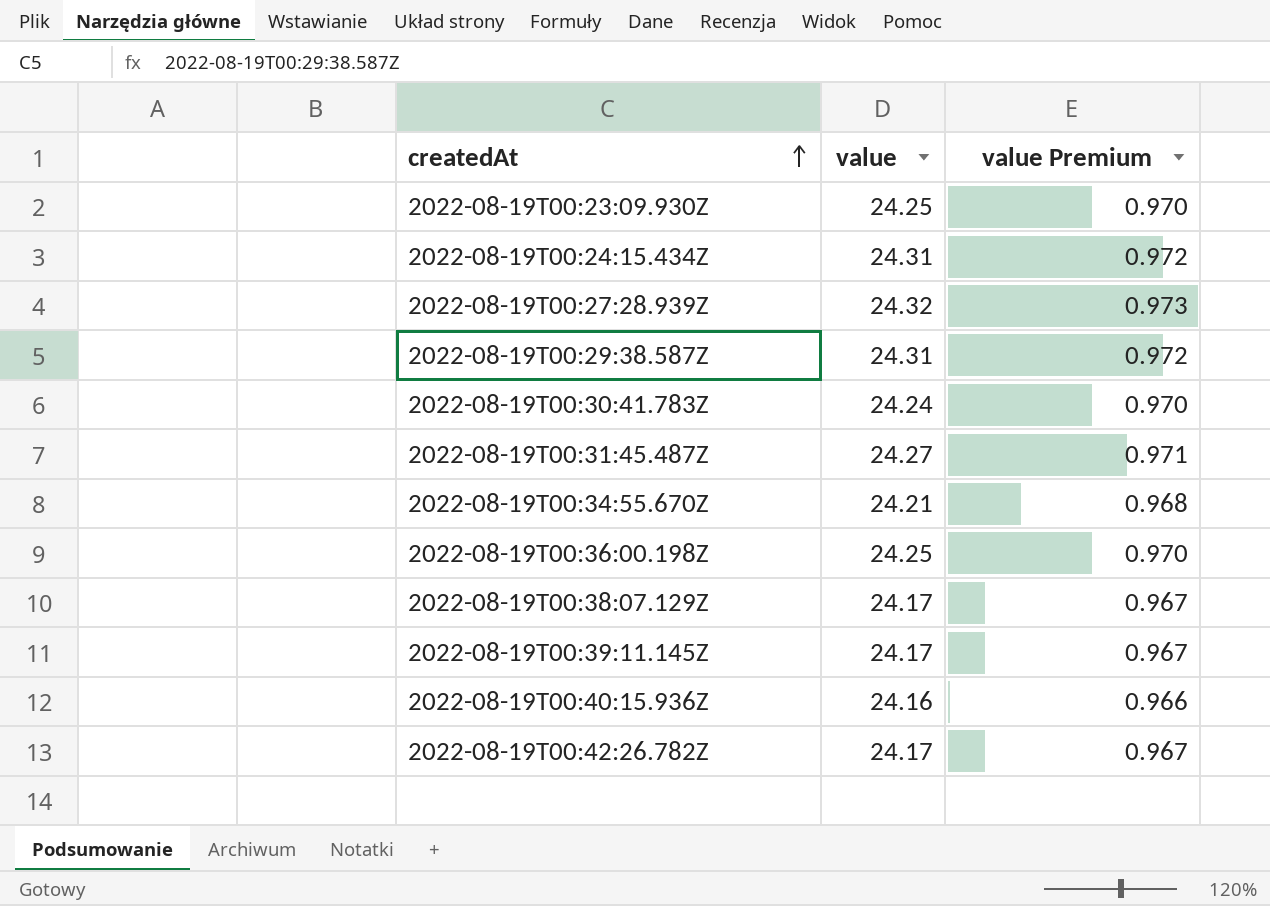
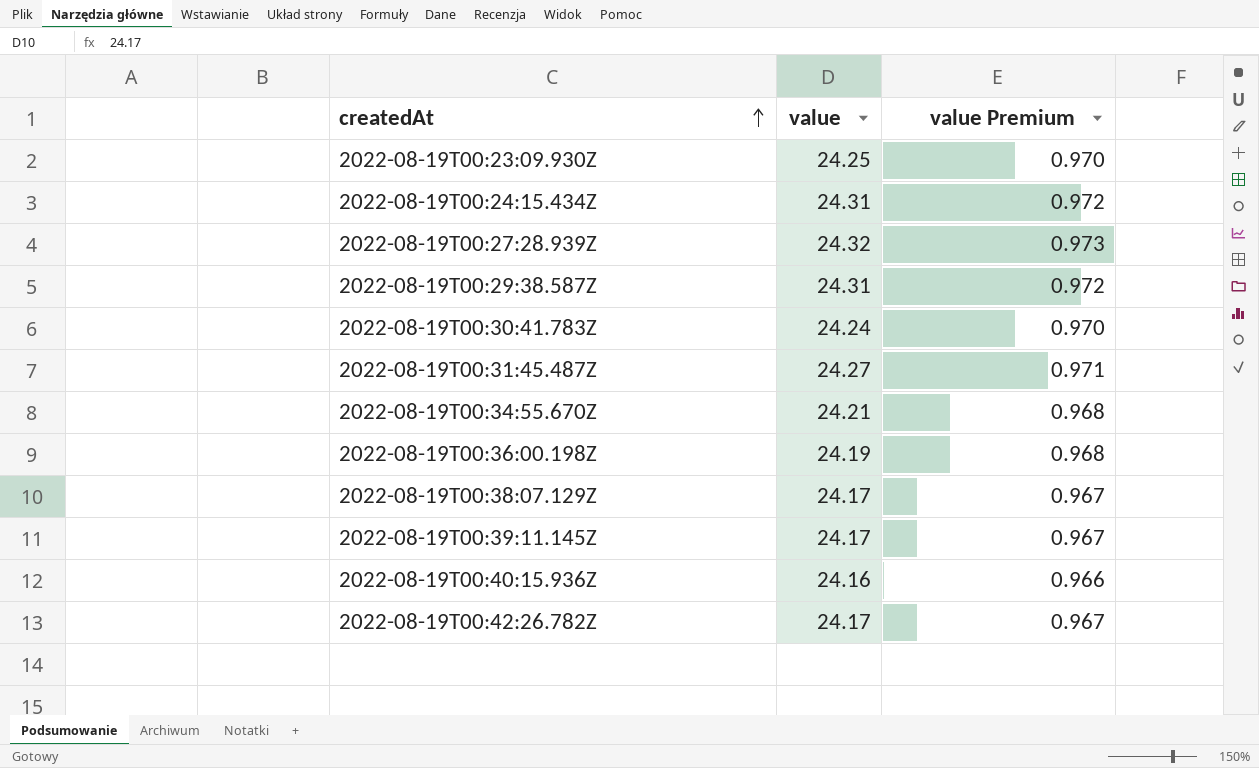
2022-08-19T00:36:00.198Z | value: 24.25 -> 24.19
2022-08-19T00:36:00.198Z | value Premium: 0.970 -> 0.968

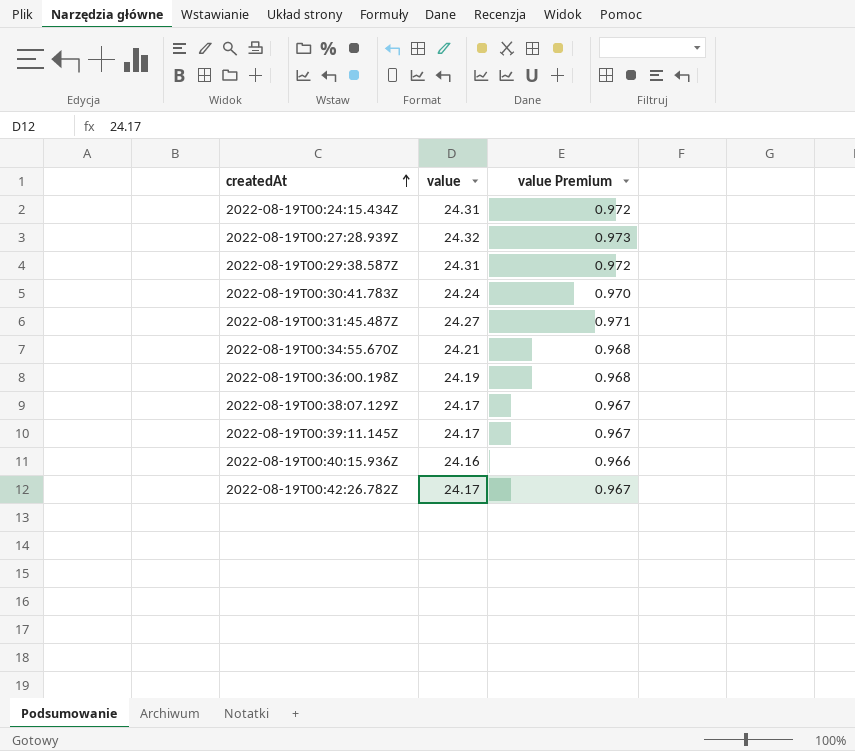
row 2022-08-19T00:23:09.930Z: 24.25 | 0.970 -> none

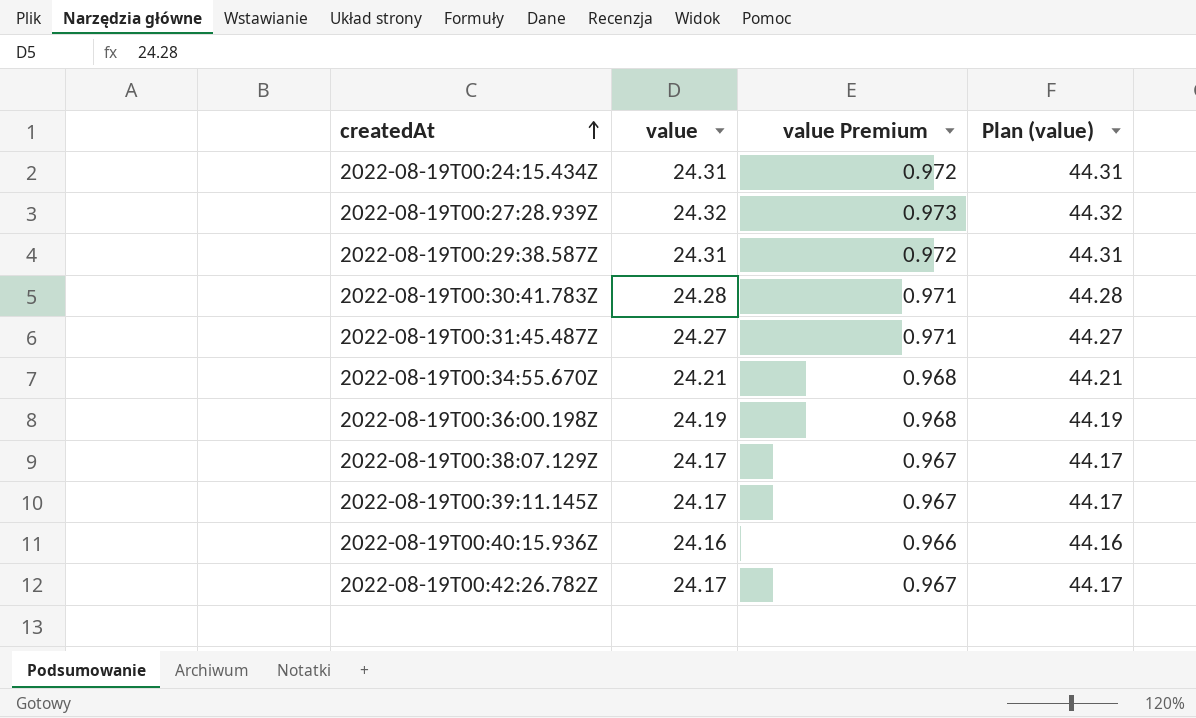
column Plan (value) | formula: none -> [value] + 20
2022-08-19T00:30:41.783Z | value: 24.24 -> 24.28
2022-08-19T00:30:41.783Z | value Premium: 0.970 -> 0.971

